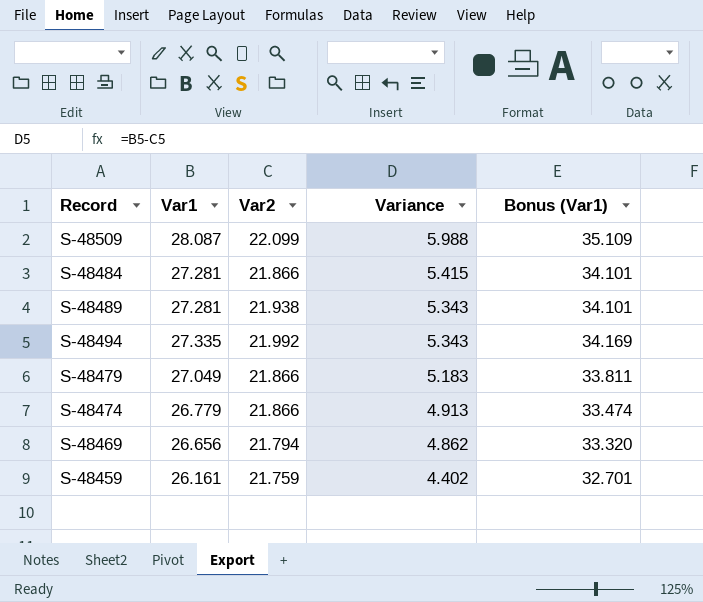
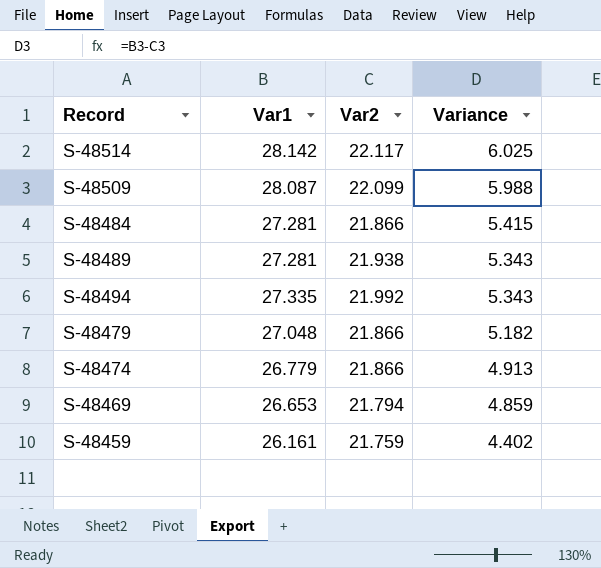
column Bonus (Var1) | formula: [Var1] * 1.25 -> none
row S-48514: none -> 28.142 | 22.117 | 6.025
S-48479 | Var1: 27.049 -> 27.048
S-48479 | Variance: 5.183 -> 5.182
S-48469 | Var1: 26.656 -> 26.653
S-48469 | Variance: 4.862 -> 4.859

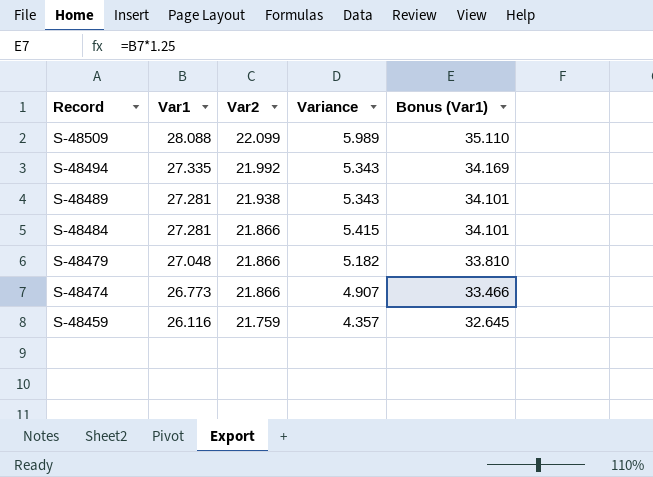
row order: Variance descending -> Record descending
column Bonus (Var1) | formula: none -> [Var1] * 1.25
row S-48514: 28.142 | 22.117 | 6.025 -> none
row S-48469: 26.653 | 21.794 | 4.859 -> none
S-48509 | Var1: 28.087 -> 28.088
S-48509 | Variance: 5.988 -> 5.989
S-48474 | Var1: 26.779 -> 26.773
S-48474 | Variance: 4.913 -> 4.907
S-48459 | Var1: 26.161 -> 26.116
S-48459 | Variance: 4.402 -> 4.357

